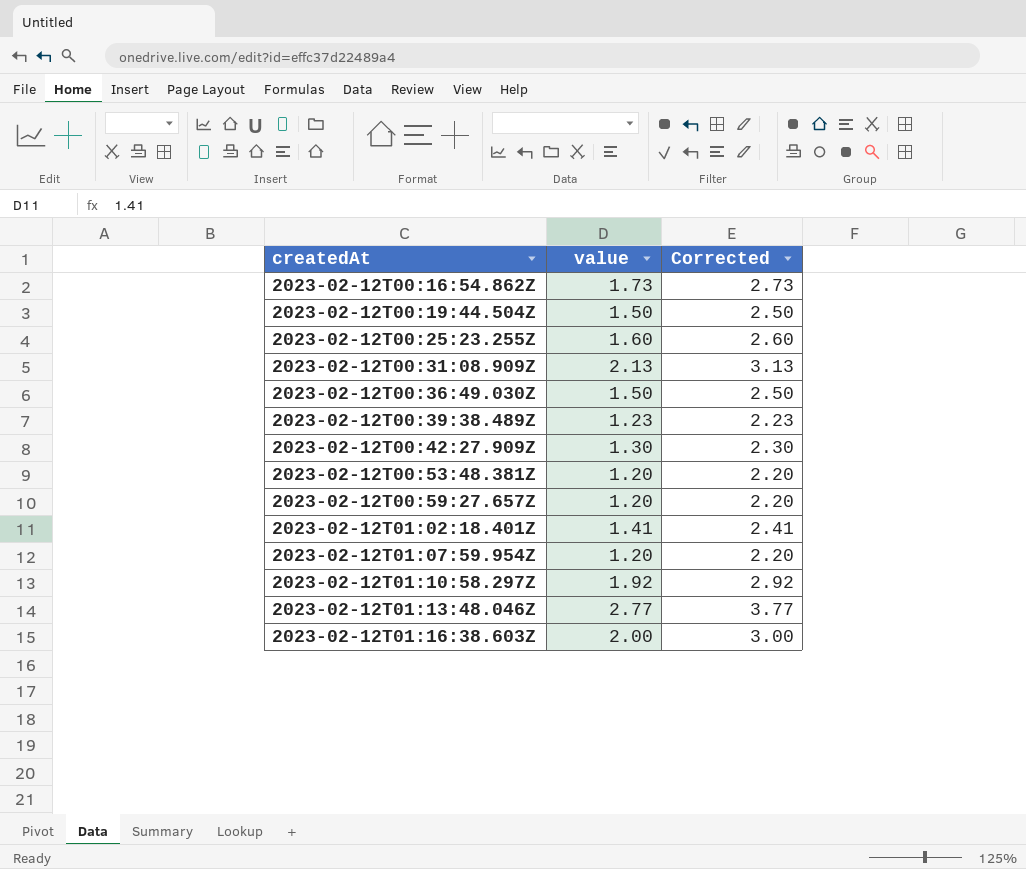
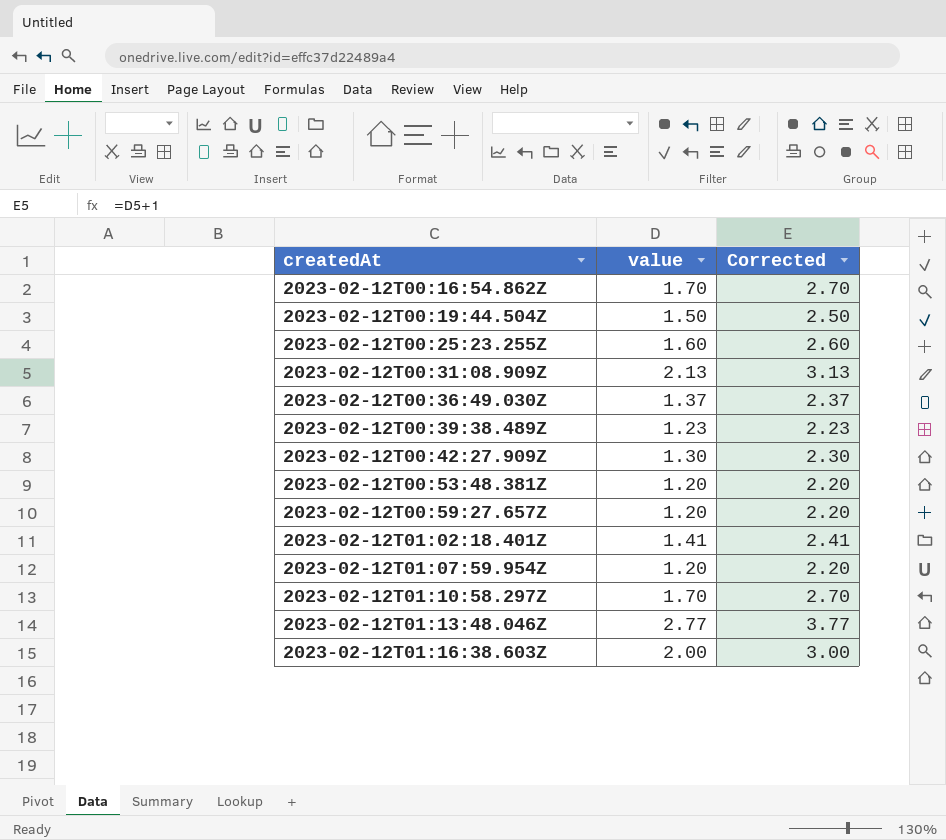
2023-02-12T00:16:54.862Z | value: 1.73 -> 1.70
2023-02-12T00:16:54.862Z | Corrected: 2.73 -> 2.70
2023-02-12T00:36:49.030Z | value: 1.50 -> 1.37
2023-02-12T00:36:49.030Z | Corrected: 2.50 -> 2.37
2023-02-12T01:10:58.297Z | value: 1.92 -> 1.70
2023-02-12T01:10:58.297Z | Corrected: 2.92 -> 2.70

